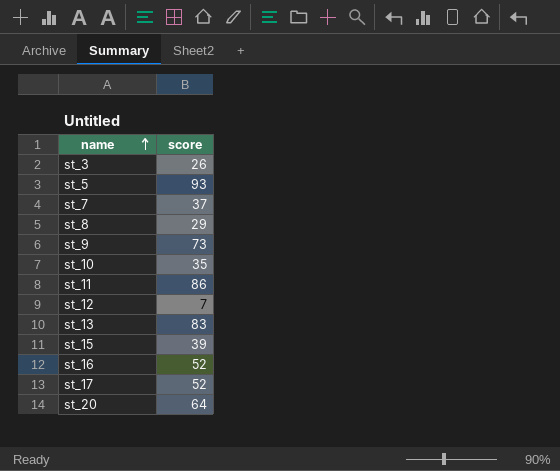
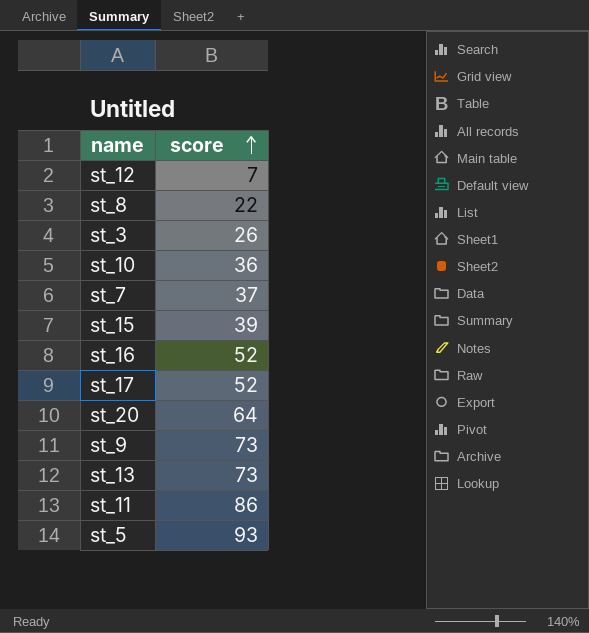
row order: name ascending -> score ascending
st_8 | score: 29 -> 22
st_10 | score: 35 -> 36
st_13 | score: 83 -> 73

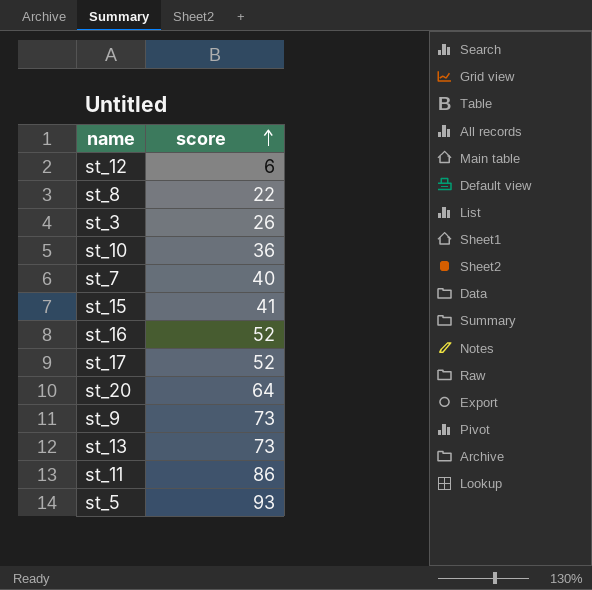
st_12 | score: 7 -> 6
st_7 | score: 37 -> 40
st_15 | score: 39 -> 41

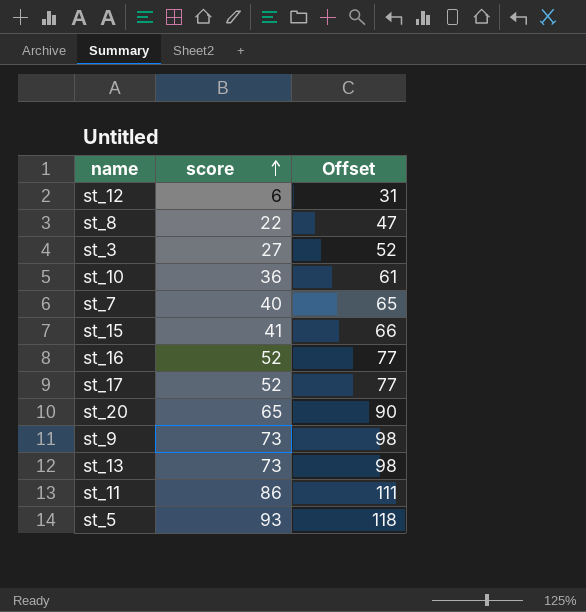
column Offset | formula: none -> [score] + 25
st_3 | score: 26 -> 27
st_20 | score: 64 -> 65

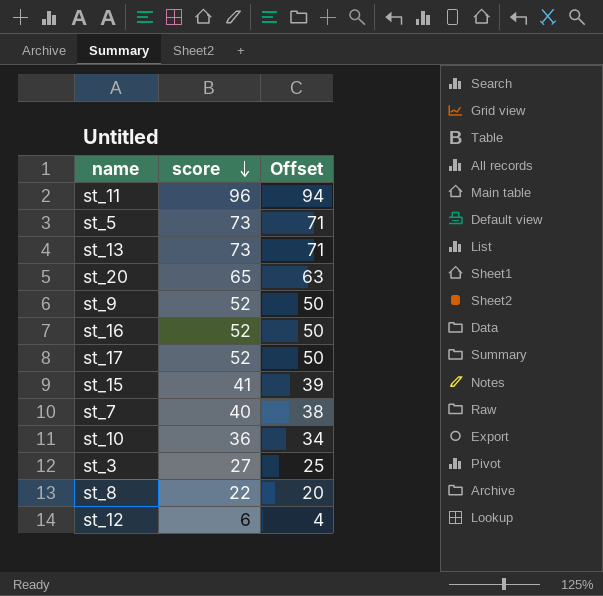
row order: score ascending -> score descending
column Offset | formula: [score] + 25 -> [score] - 2
st_11 | score: 86 -> 96
st_5 | score: 93 -> 73
st_9 | score: 73 -> 52

